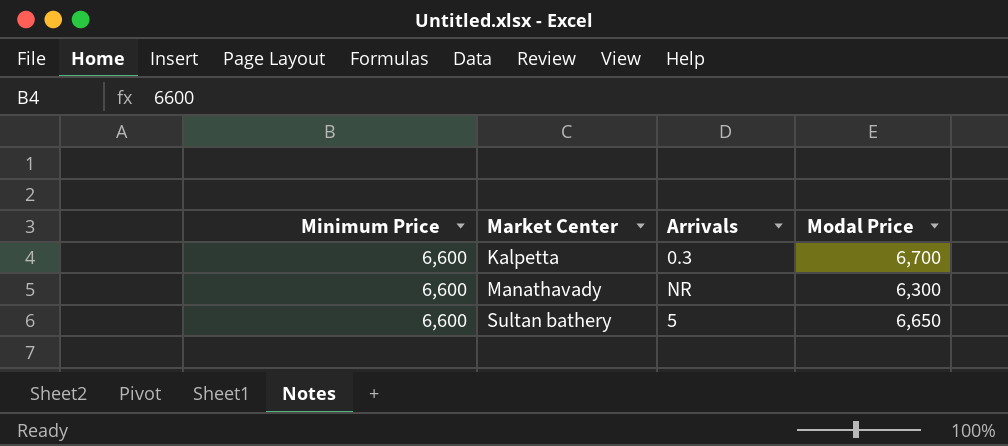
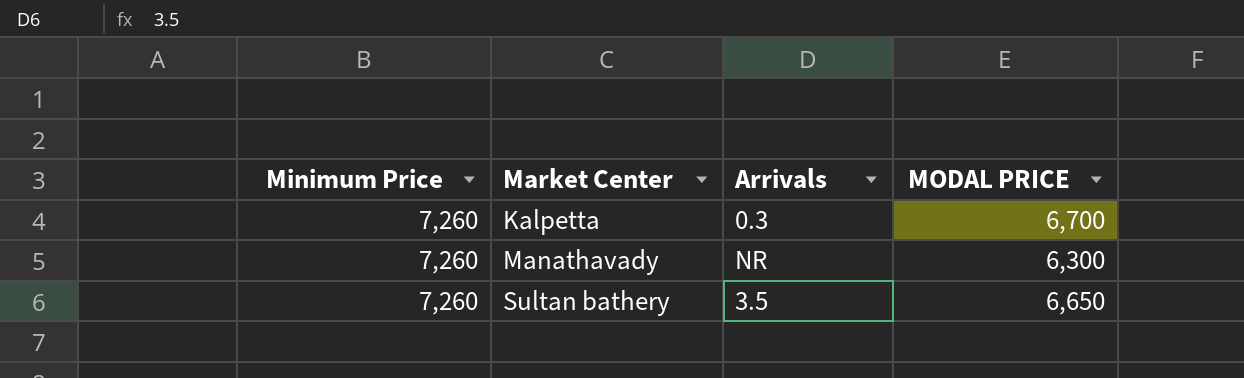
column name: Modal Price -> MODAL PRICE
Kalpetta | Minimum Price: 6,600 -> 7,260
Manathavady | Minimum Price: 6,600 -> 7,260
Sultan bathery | Minimum Price: 6,600 -> 7,260
Sultan bathery | Arrivals: 5 -> 3.5

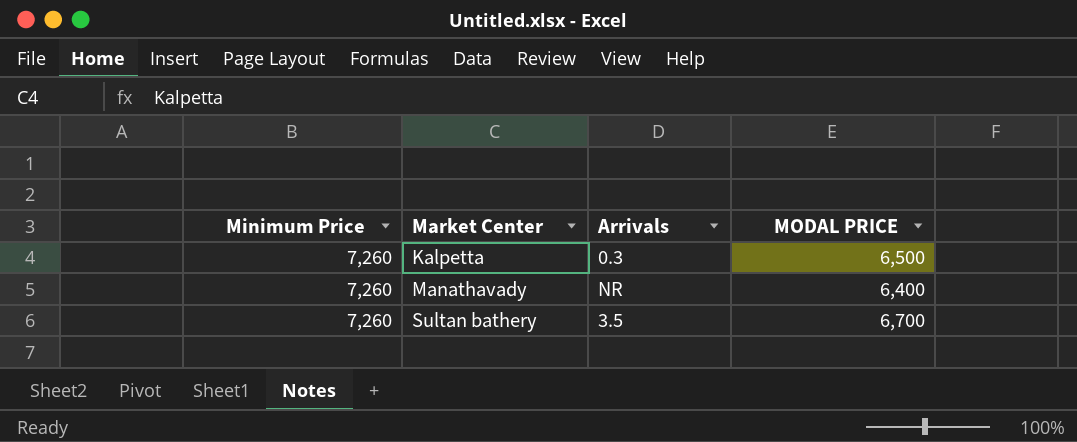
Kalpetta | MODAL PRICE: 6,700 -> 6,500
Manathavady | MODAL PRICE: 6,300 -> 6,400
Sultan bathery | MODAL PRICE: 6,650 -> 6,700

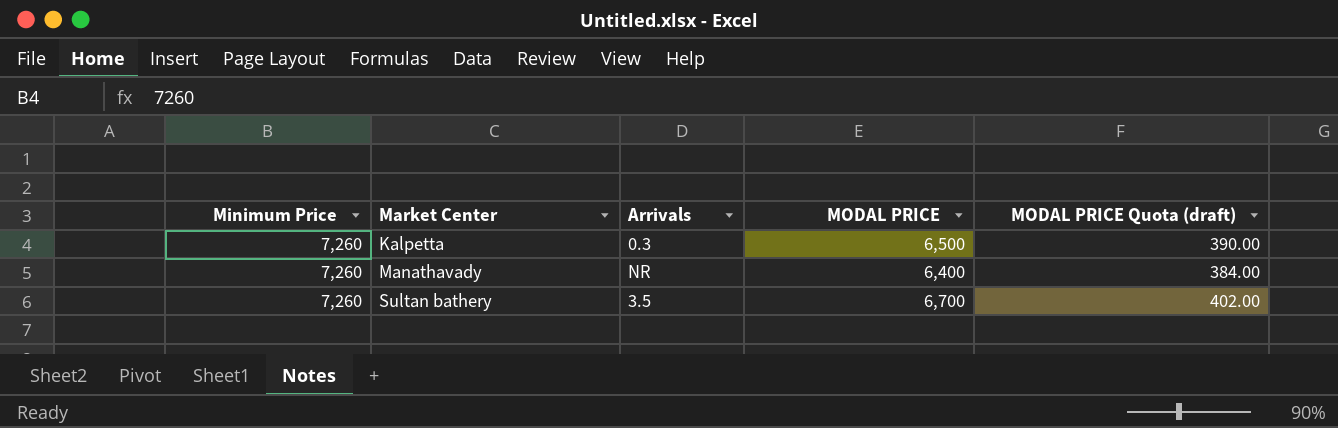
column MODAL PRICE Quota (draft) | formula: none -> [MODAL PRICE] * 0.06

